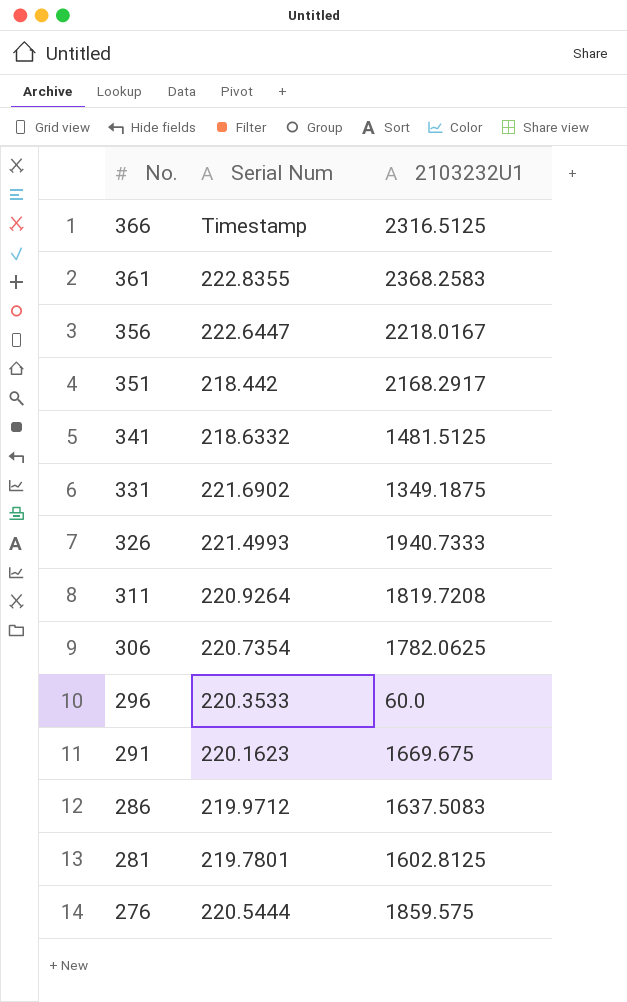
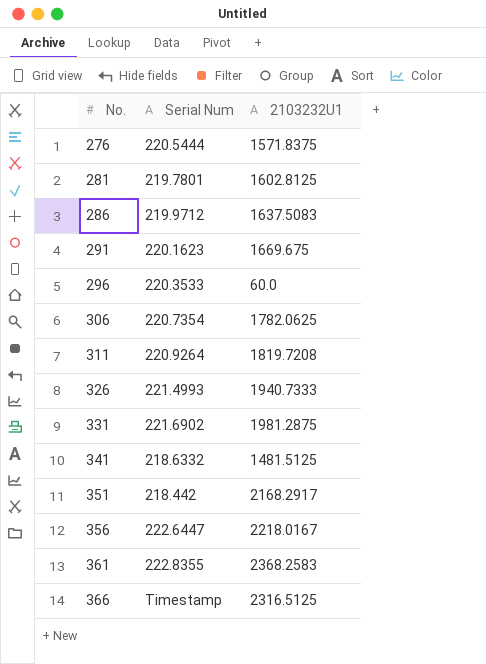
row order: No. descending -> No. ascending
276 | 2103232U1: 1859.575 -> 1571.8375
331 | 2103232U1: 1349.1875 -> 1981.2875

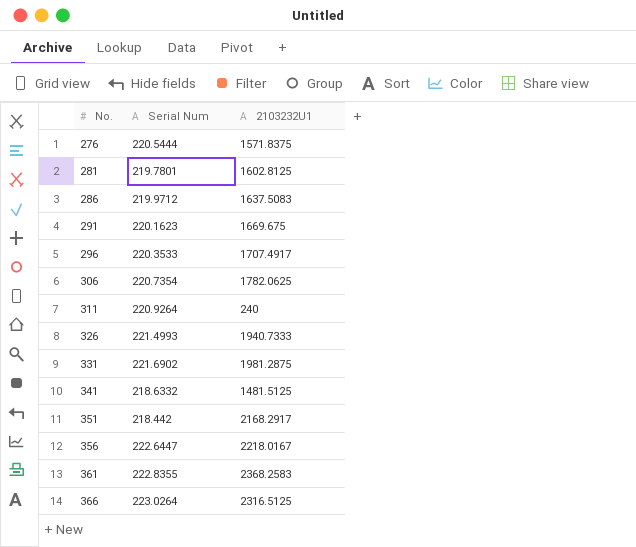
296 | 2103232U1: 60.0 -> 1707.4917
311 | 2103232U1: 1819.7208 -> 240
366 | Serial Num: Timestamp -> 223.0264

